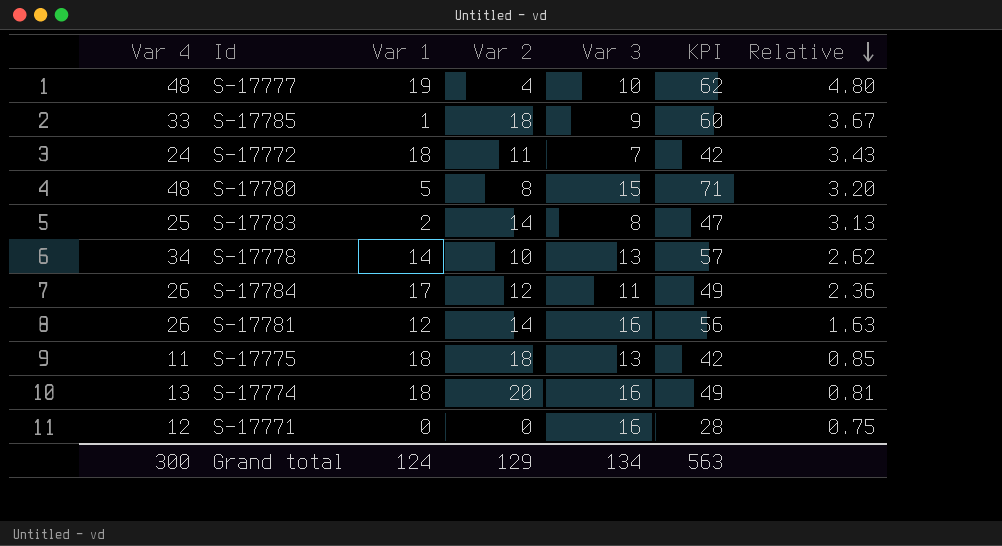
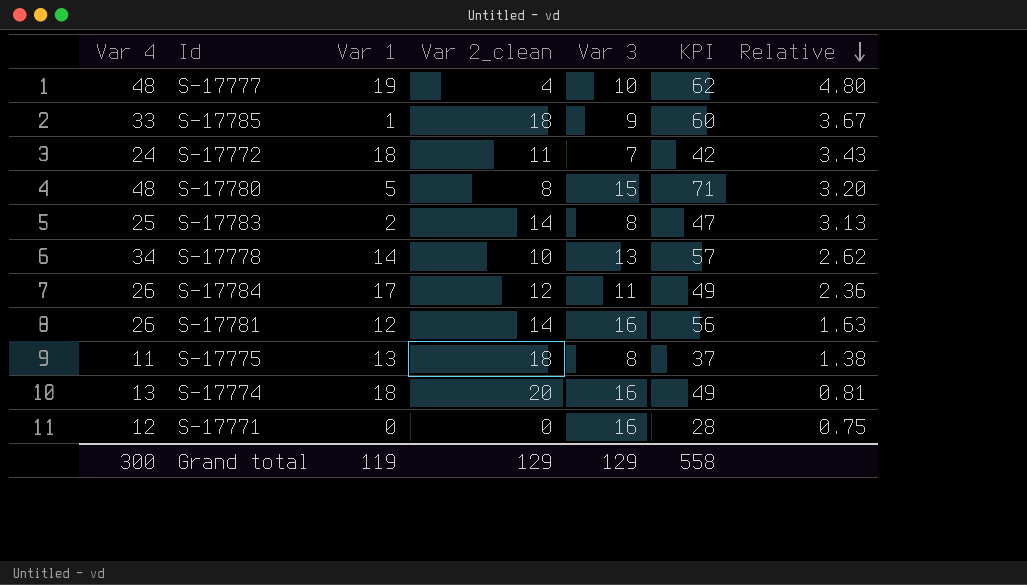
column name: Var 2 -> Var 2_clean
S-17775 | Var 1: 18 -> 13
S-17775 | Var 3: 13 -> 8
S-17775 | KPI: 42 -> 37
S-17775 | Relative: 0.85 -> 1.38
Grand total | Var 1: 124 -> 119
Grand total | Var 3: 134 -> 129
Grand total | KPI: 563 -> 558

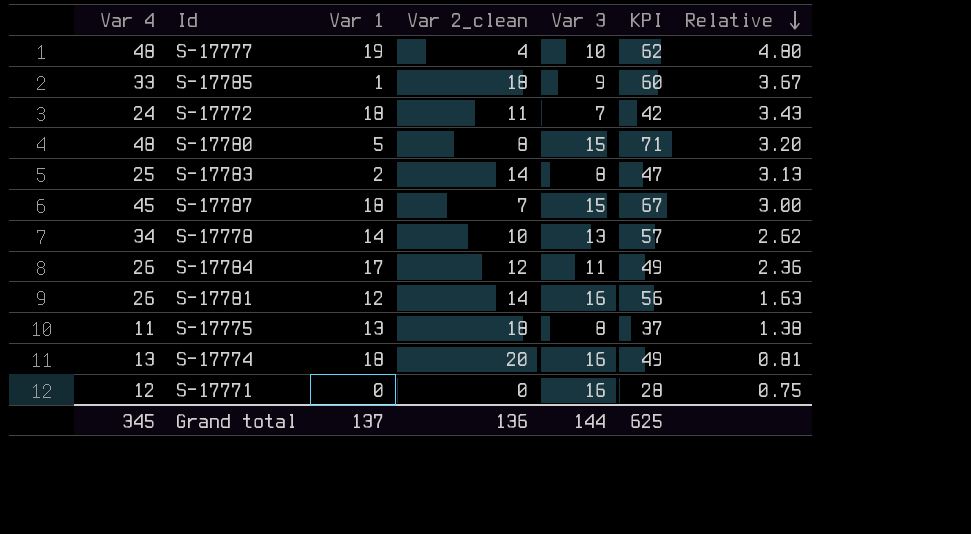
row S-17787: none -> 45 | 18 | 7 | 15 | 67 | 3.00
Grand total | Var 4: 300 -> 345
Grand total | Var 1: 119 -> 137
Grand total | Var 2_clean: 129 -> 136
Grand total | Var 3: 129 -> 144
Grand total | KPI: 558 -> 625

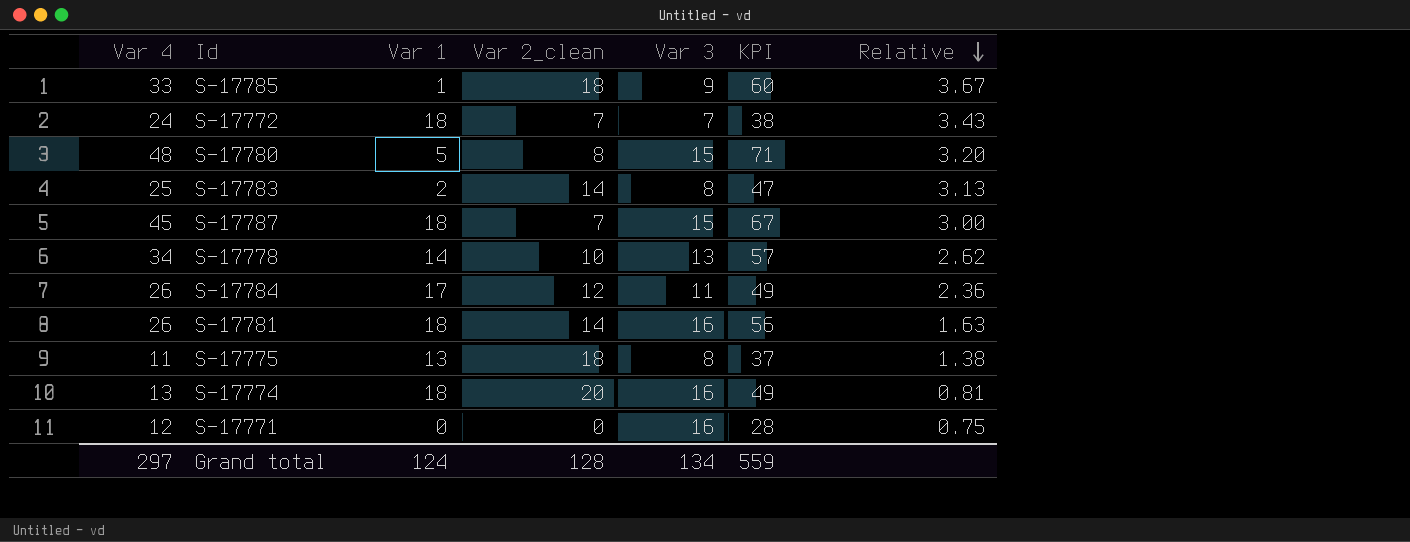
row S-17777: 48 | 19 | 4 | 10 | 62 | 4.80 -> none
S-17772 | Var 2_clean: 11 -> 7
S-17772 | KPI: 42 -> 38
S-17781 | Var 1: 12 -> 18
Grand total | Var 4: 345 -> 297
Grand total | Var 1: 137 -> 124
Grand total | Var 2_clean: 136 -> 128
Grand total | Var 3: 144 -> 134
Grand total | KPI: 625 -> 559

